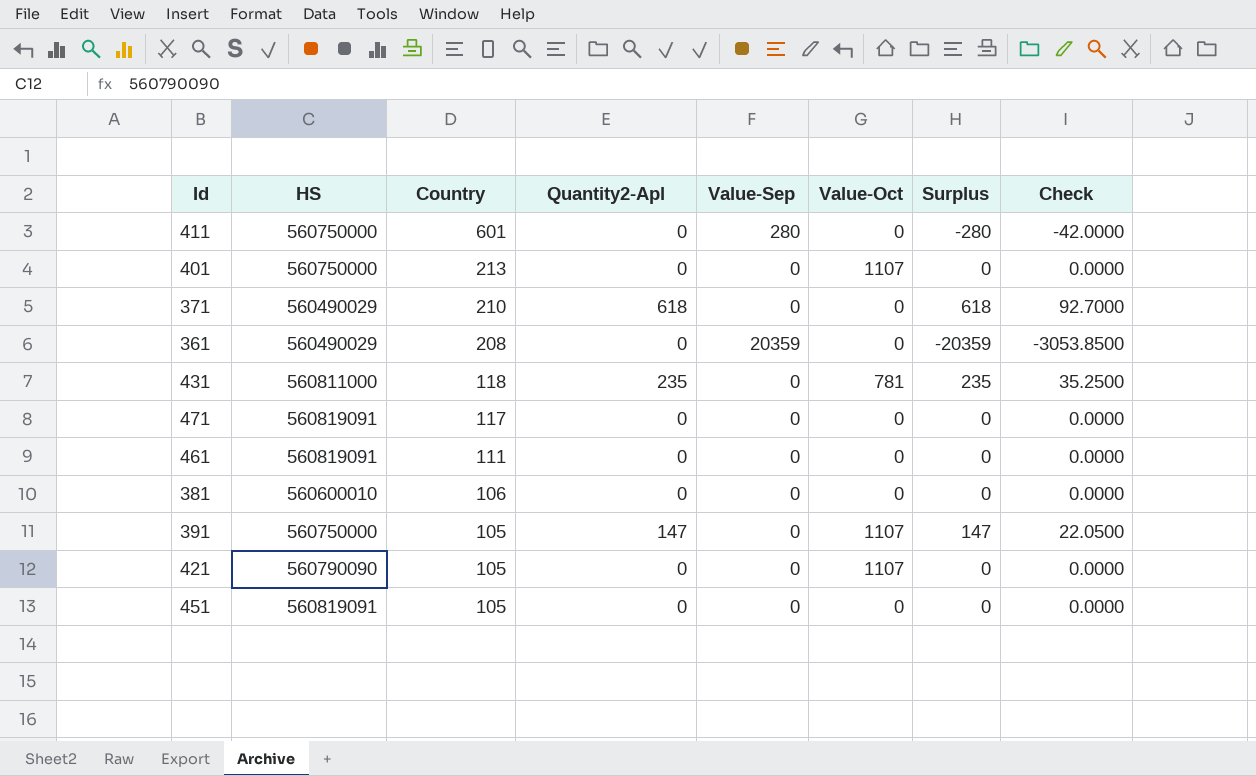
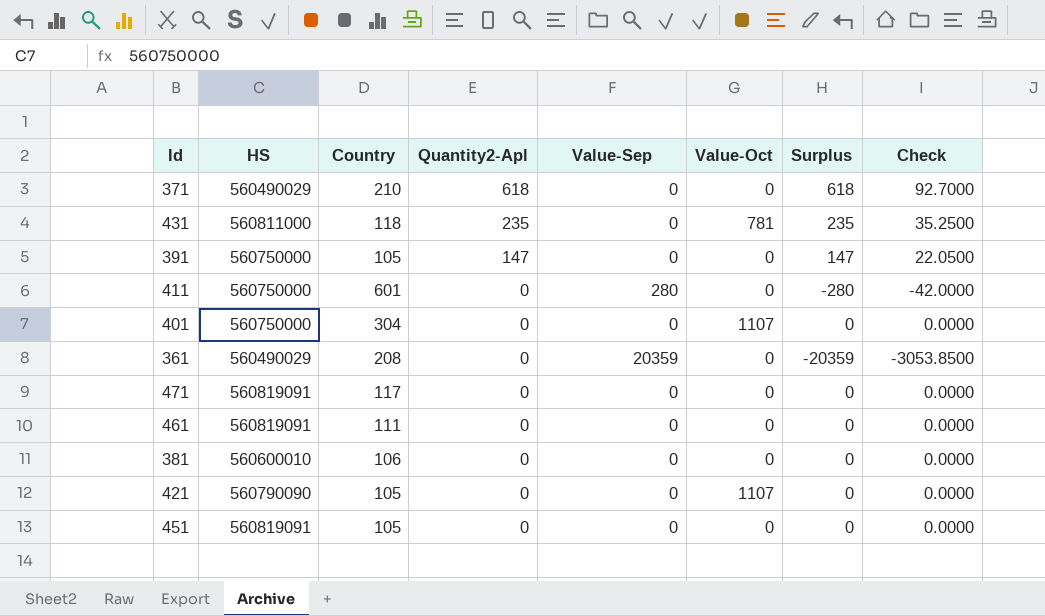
row order: Country descending -> Quantity2-Apl descending
391 | Value-Oct: 1107 -> 0
401 | Country: 213 -> 304

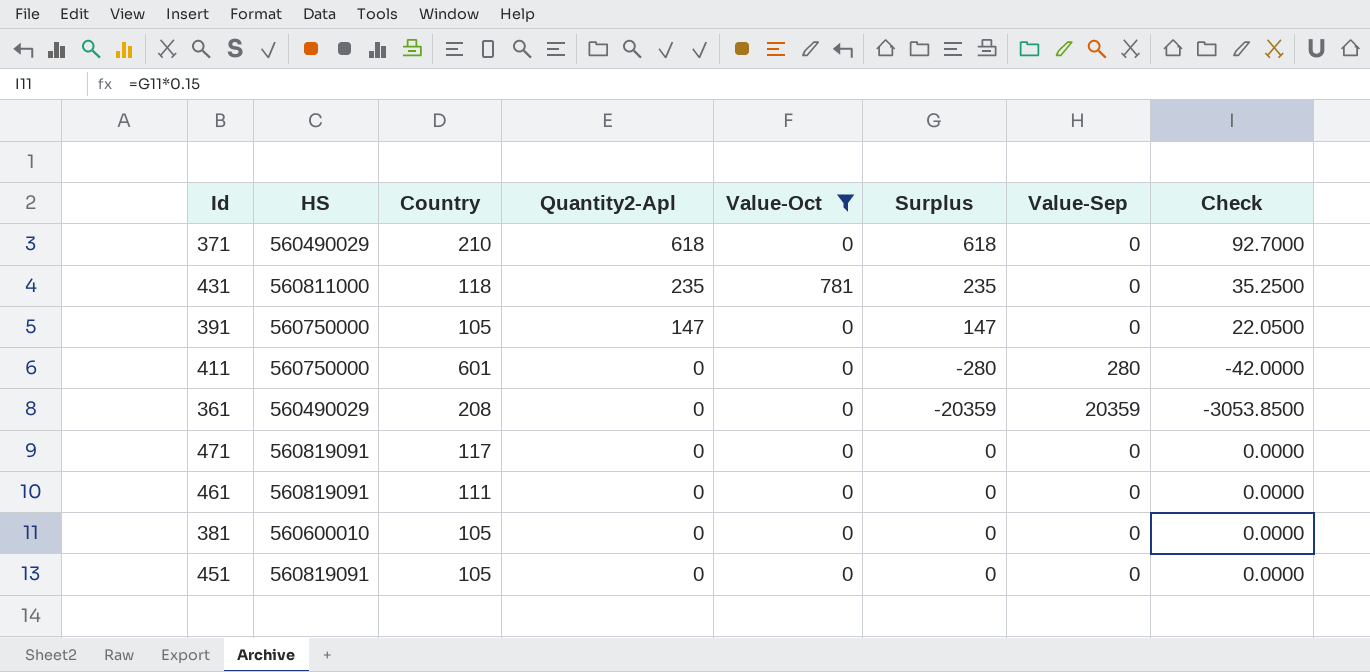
filter: none -> Value-Oct != 1107
column Value-Sep | position: 5 -> 7
381 | Country: 106 -> 105

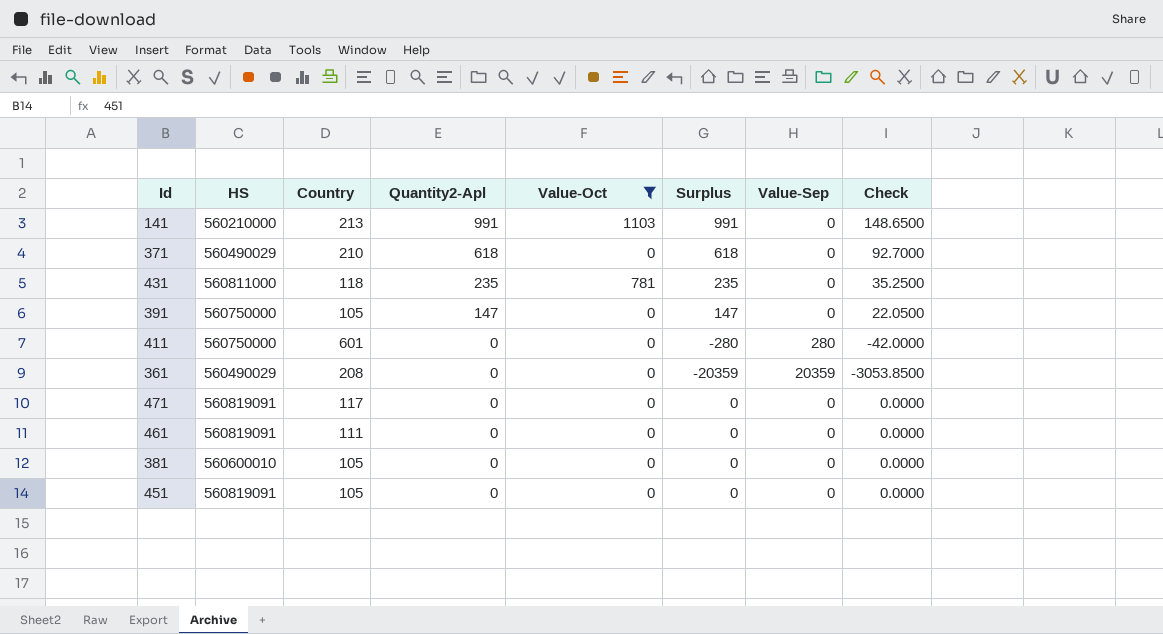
row 141: none -> 560210000 | 213 | 991 | 1103 | 991 | 0 | 148.6500

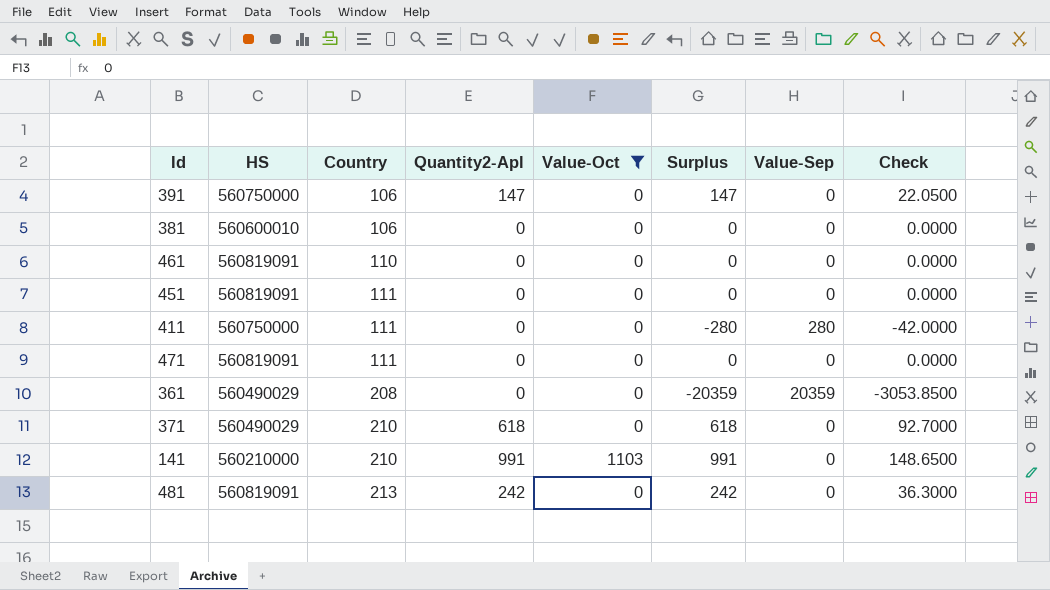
row order: Quantity2-Apl descending -> Country ascending
row 431: 560811000 | 118 | 235 | 781 | 235 | 0 | 35.2500 -> none
391 | Country: 105 -> 106
381 | Country: 105 -> 106
461 | Country: 111 -> 110
451 | Country: 105 -> 111
411 | Country: 601 -> 111
471 | Country: 117 -> 111
141 | Country: 213 -> 210
row 481: none -> 560819091 | 213 | 242 | 0 | 242 | 0 | 36.3000

